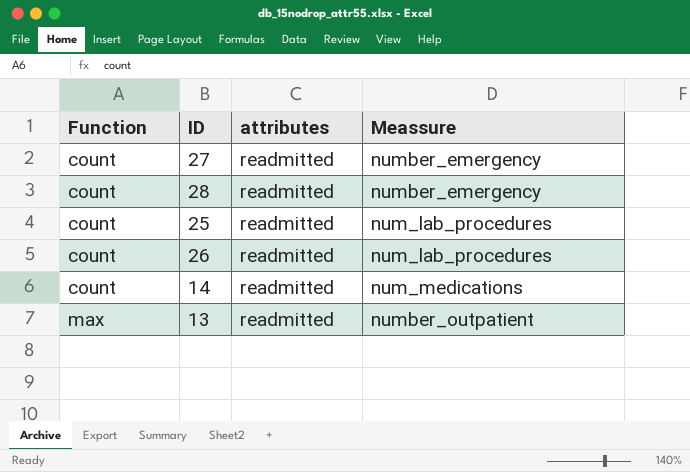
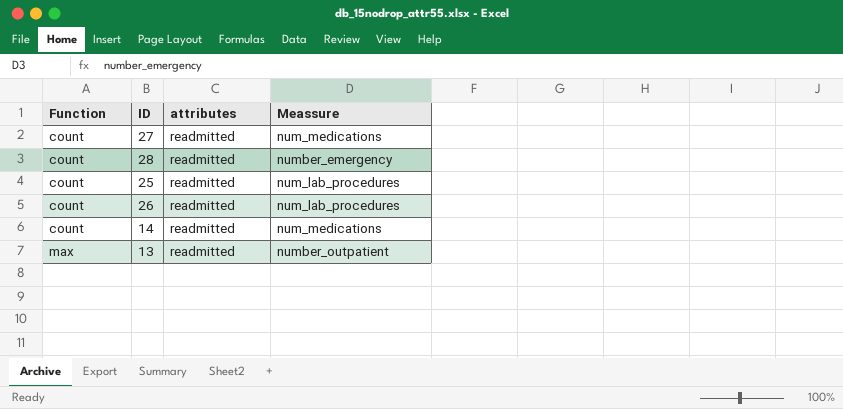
27 | Meassure: number_emergency -> num_medications

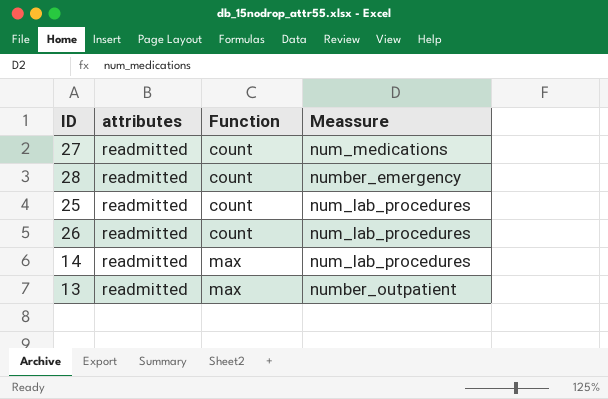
column Function | position: 1 -> 3
14 | Function: count -> max
14 | Meassure: num_medications -> num_lab_procedures

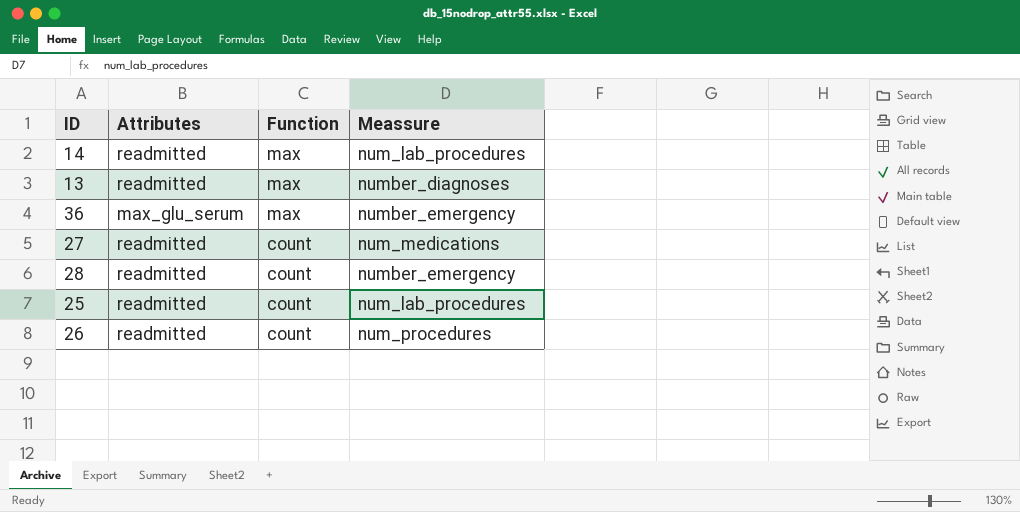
row order: Function ascending -> Function descending
column name: attributes -> Attributes
13 | Meassure: number_outpatient -> number_diagnoses
row 36: none -> max_glu_serum | max | number_emergency
26 | Meassure: num_lab_procedures -> num_procedures

